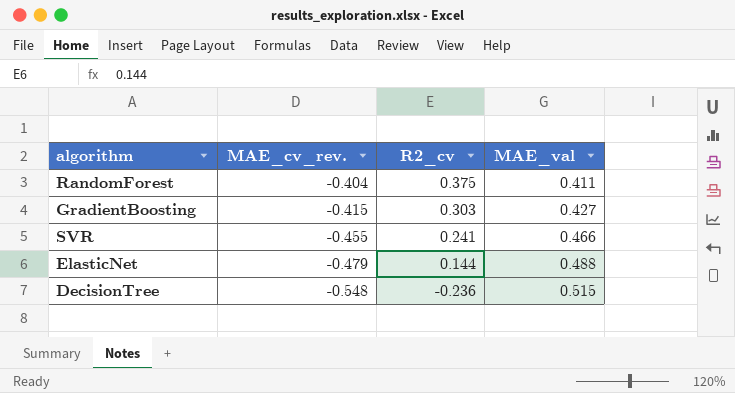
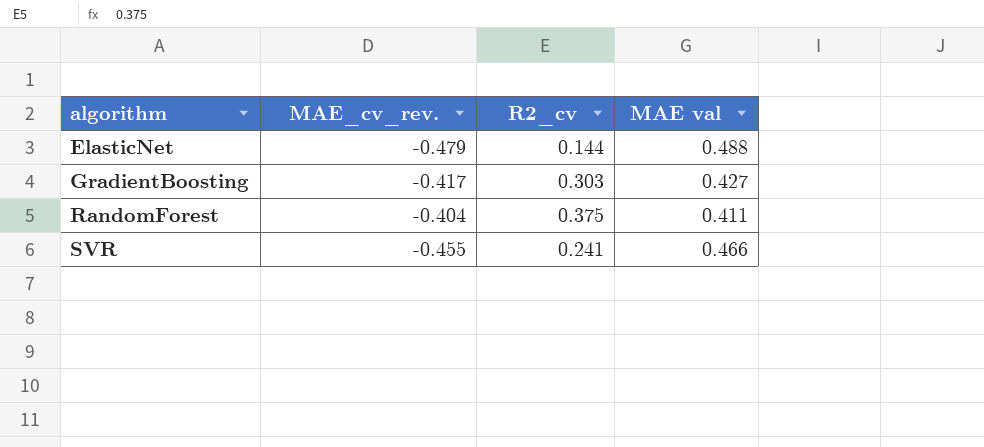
row order: MAE_cv_rev. descending -> algorithm ascending
column name: MAE_val -> MAE val
row DecisionTree: -0.548 | -0.236 | 0.515 -> none
GradientBoosting | MAE_cv_rev.: -0.415 -> -0.417

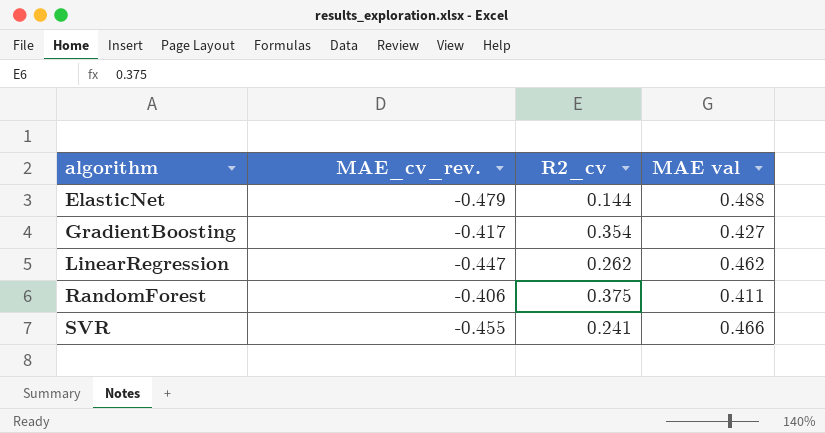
GradientBoosting | R2_cv: 0.303 -> 0.354
row LinearRegression: none -> -0.447 | 0.262 | 0.462
RandomForest | MAE_cv_rev.: -0.404 -> -0.406

